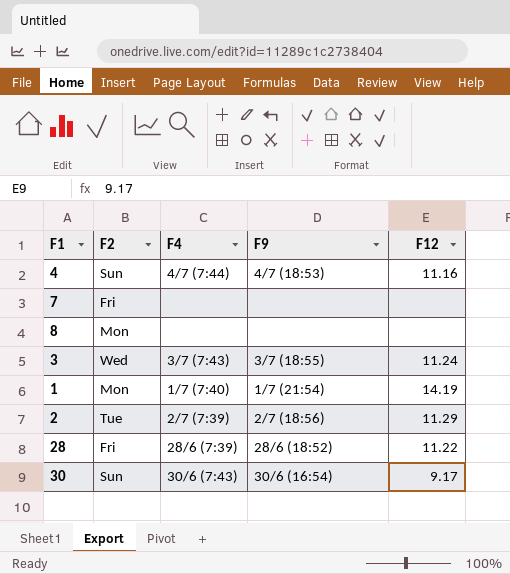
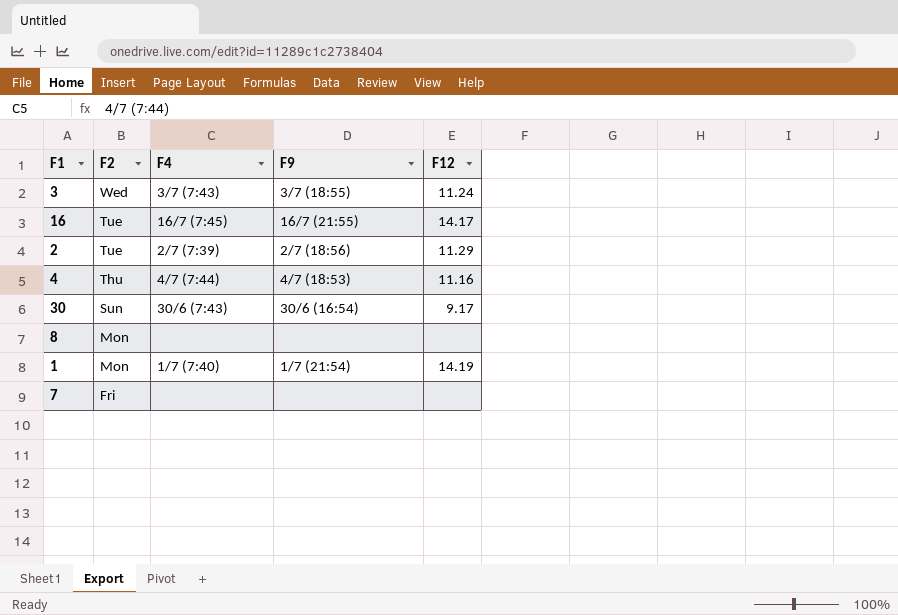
row order: none -> F2 descending
row 28: Fri | 28/6 (7:39) | 28/6 (18:52) | 11.22 -> none
row 16: none -> Tue | 16/7 (7:45) | 16/7 (21:55) | 14.17
4 | F2: Sun -> Thu

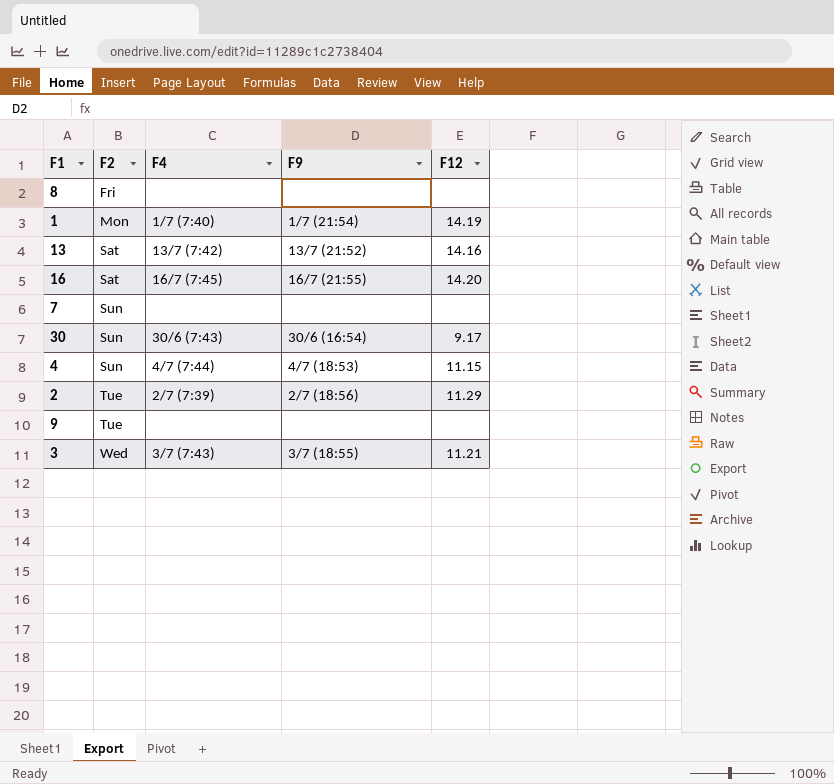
row order: F2 descending -> F2 ascending
8 | F2: Mon -> Fri
row 13: none -> Sat | 13/7 (7:42) | 13/7 (21:52) | 14.16
16 | F2: Tue -> Sat
16 | F12: 14.17 -> 14.20
7 | F2: Fri -> Sun
4 | F2: Thu -> Sun
4 | F12: 11.16 -> 11.15
row 9: none -> Tue | none | none | none
3 | F12: 11.24 -> 11.21

